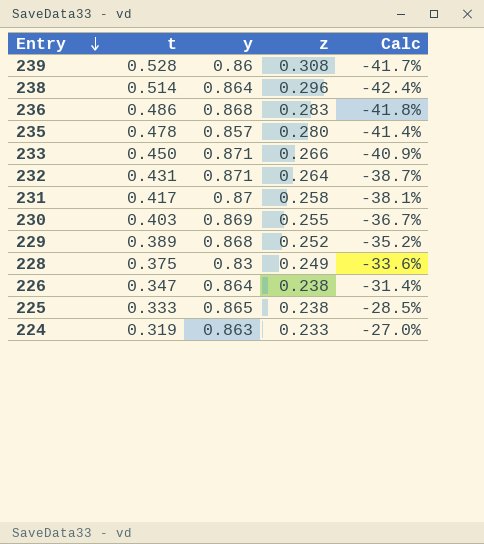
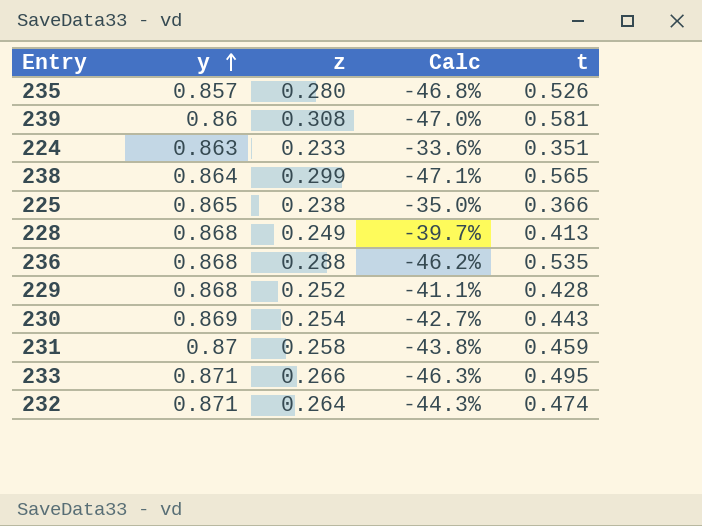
row order: Entry descending -> y ascending
column t | position: 2 -> 5
row 226: 0.347 | 0.864 | 0.238 | -31.4% -> none
235 | Calc: -41.4% -> -46.8%
235 | t: 0.478 -> 0.526
239 | Calc: -41.7% -> -47.0%
239 | t: 0.528 -> 0.581
224 | Calc: -27.0% -> -33.6%
224 | t: 0.319 -> 0.351
238 | z: 0.296 -> 0.299
238 | Calc: -42.4% -> -47.1%
238 | t: 0.514 -> 0.565
225 | Calc: -28.5% -> -35.0%
225 | t: 0.333 -> 0.366
228 | y: 0.83 -> 0.868
228 | Calc: -33.6% -> -39.7%
228 | t: 0.375 -> 0.413
236 | z: 0.283 -> 0.288
236 | Calc: -41.8% -> -46.2%
236 | t: 0.486 -> 0.535
229 | Calc: -35.2% -> -41.1%
229 | t: 0.389 -> 0.428
230 | z: 0.255 -> 0.254
230 | Calc: -36.7% -> -42.7%
230 | t: 0.403 -> 0.443
231 | Calc: -38.1% -> -43.8%
231 | t: 0.417 -> 0.459
233 | Calc: -40.9% -> -46.3%
233 | t: 0.450 -> 0.495
232 | Calc: -38.7% -> -44.3%
232 | t: 0.431 -> 0.474

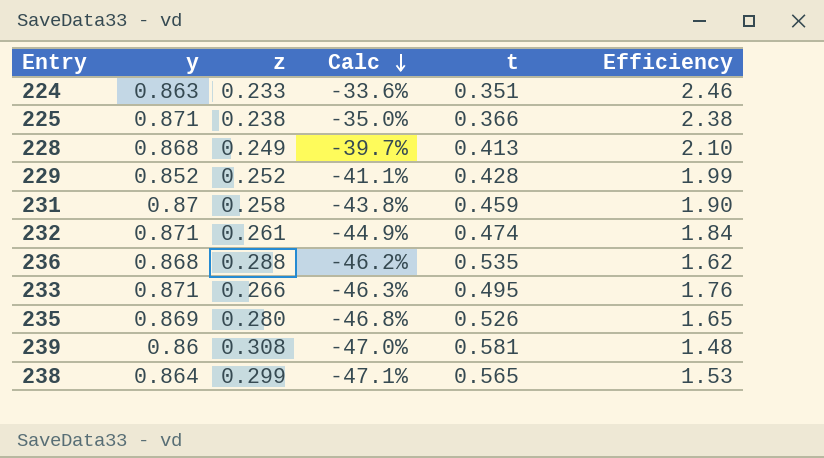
row order: y ascending -> Calc descending
column Efficiency | formula: none -> [y] / [t]
row 230: 0.869 | 0.254 | -42.7% | 0.443 -> none
225 | y: 0.865 -> 0.871
229 | y: 0.868 -> 0.852
232 | z: 0.264 -> 0.261
232 | Calc: -44.3% -> -44.9%
235 | y: 0.857 -> 0.869

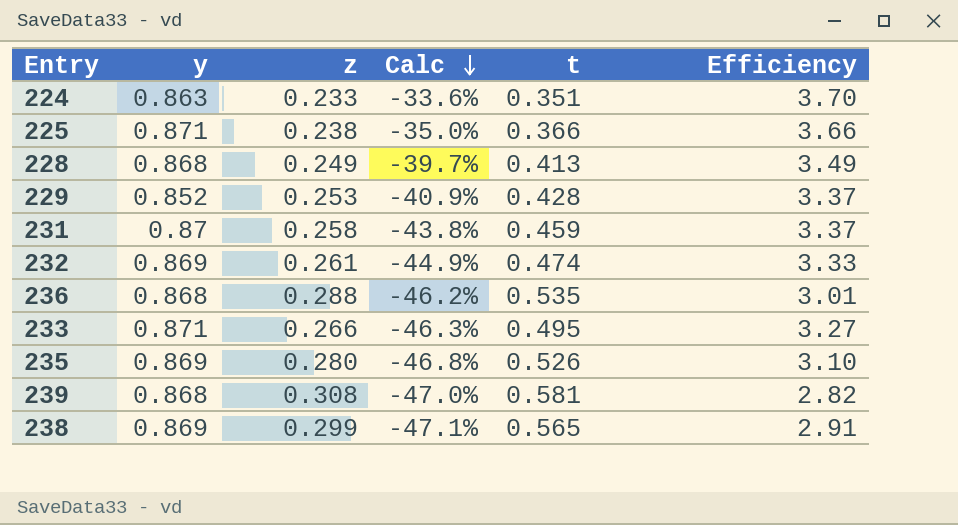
column Efficiency | formula: [y] / [t] -> [y] / [z]
229 | z: 0.252 -> 0.253
229 | Calc: -41.1% -> -40.9%
232 | y: 0.871 -> 0.869
239 | y: 0.86 -> 0.868
238 | y: 0.864 -> 0.869

